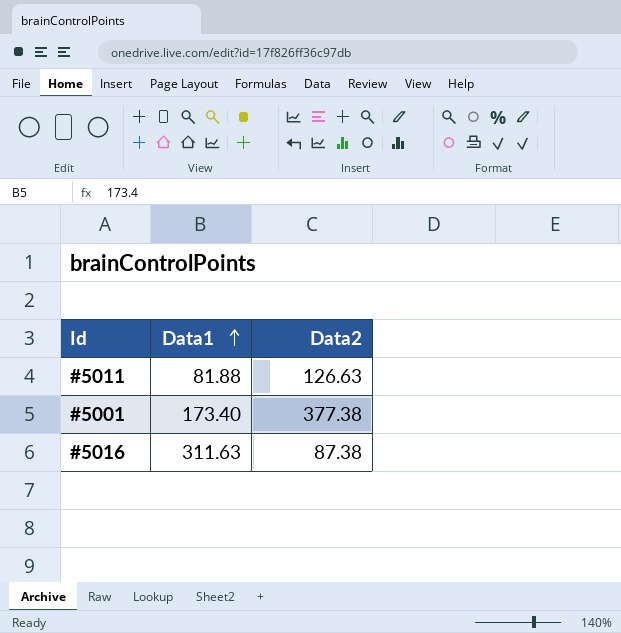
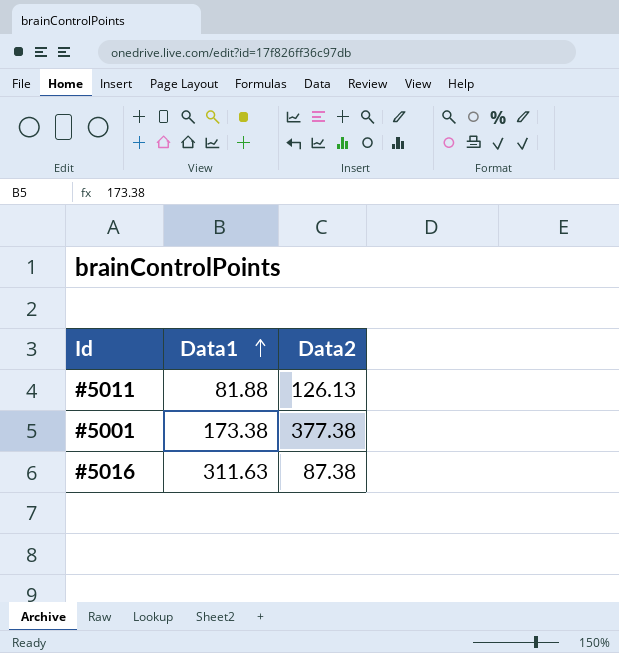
#5011 | Data2: 126.63 -> 126.13
#5001 | Data1: 173.40 -> 173.38

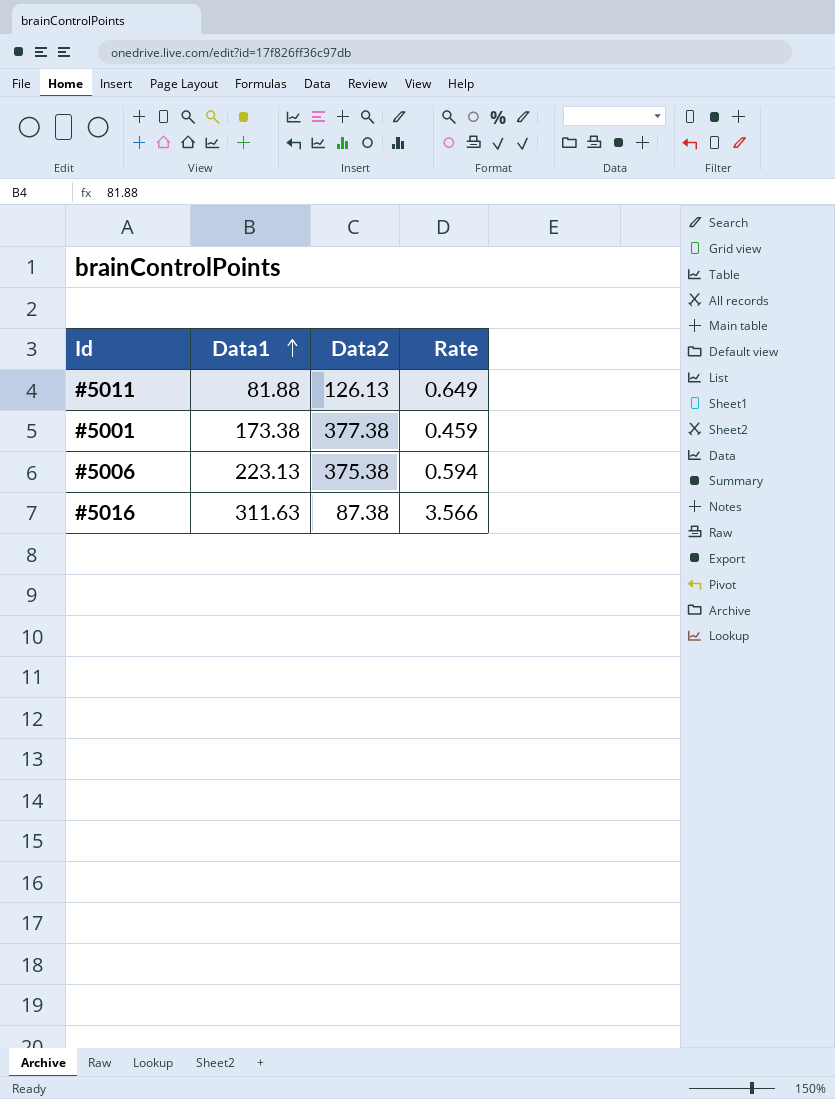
column Rate | formula: none -> [Data1] / [Data2]
row #5006: none -> 223.13 | 375.38 | 0.594

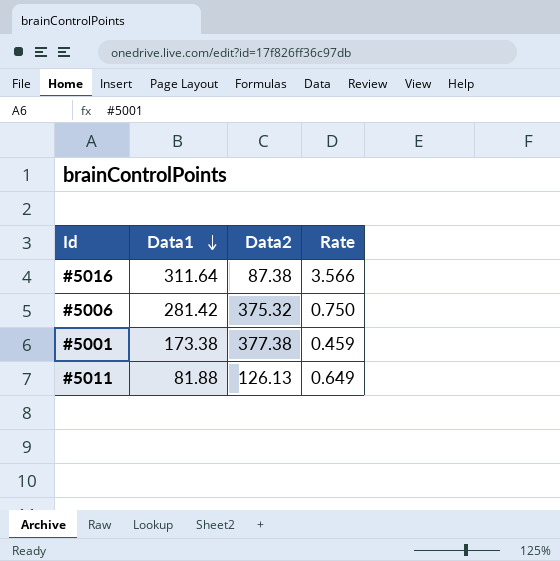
row order: Data1 ascending -> Data1 descending
#5016 | Data1: 311.63 -> 311.64
#5006 | Data1: 223.13 -> 281.42
#5006 | Data2: 375.38 -> 375.32
#5006 | Rate: 0.594 -> 0.750

